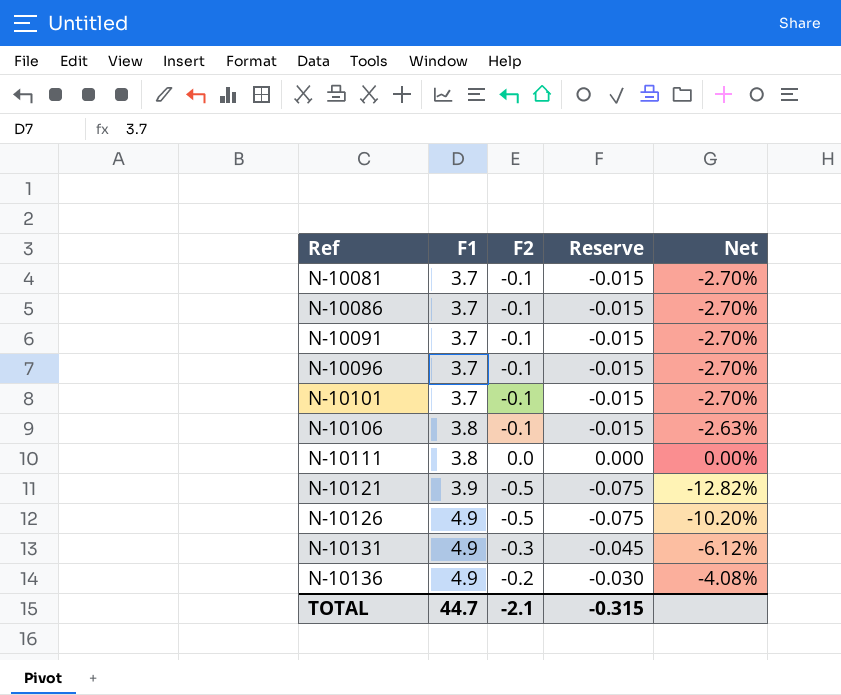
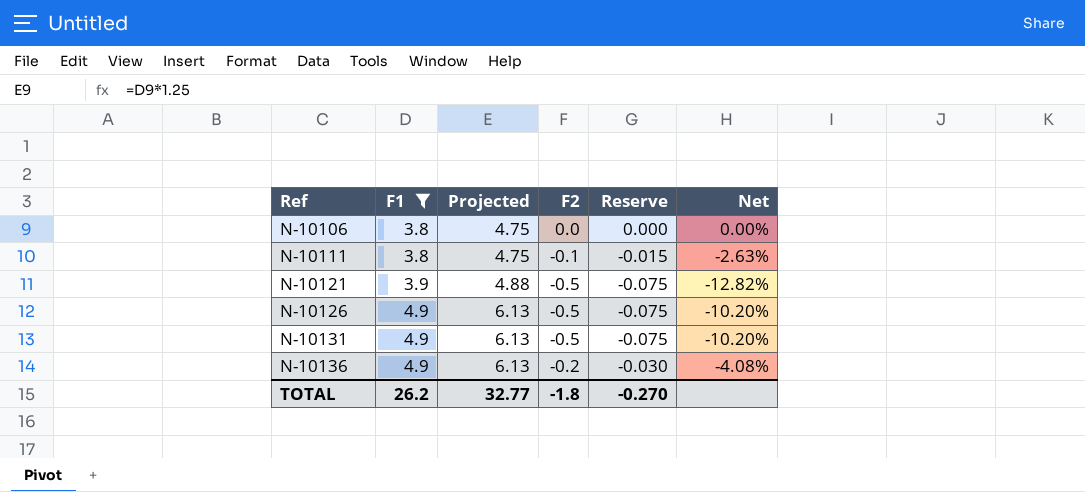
filter: none -> F1 != 3.7
column Projected | formula: none -> [F1] * 1.25
N-10106 | F2: -0.1 -> 0.0
N-10106 | Reserve: -0.015 -> 0.000
N-10106 | Net: -2.63% -> 0.00%
N-10111 | F2: 0.0 -> -0.1
N-10111 | Reserve: 0.000 -> -0.015
N-10111 | Net: 0.00% -> -2.63%
N-10131 | F2: -0.3 -> -0.5
N-10131 | Reserve: -0.045 -> -0.075
N-10131 | Net: -6.12% -> -10.20%
TOTAL | F1: 44.7 -> 26.2
TOTAL | F2: -2.1 -> -1.8
TOTAL | Reserve: -0.315 -> -0.270

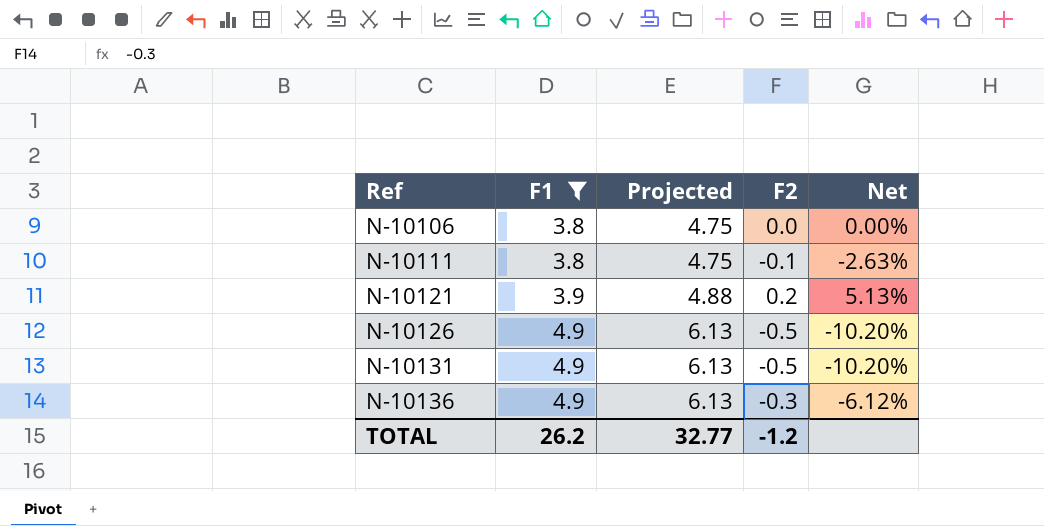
column Reserve | formula: [F2] * 0.15 -> none
N-10121 | F2: -0.5 -> 0.2
N-10121 | Net: -12.82% -> 5.13%
N-10136 | F2: -0.2 -> -0.3
N-10136 | Net: -4.08% -> -6.12%
TOTAL | F2: -1.8 -> -1.2

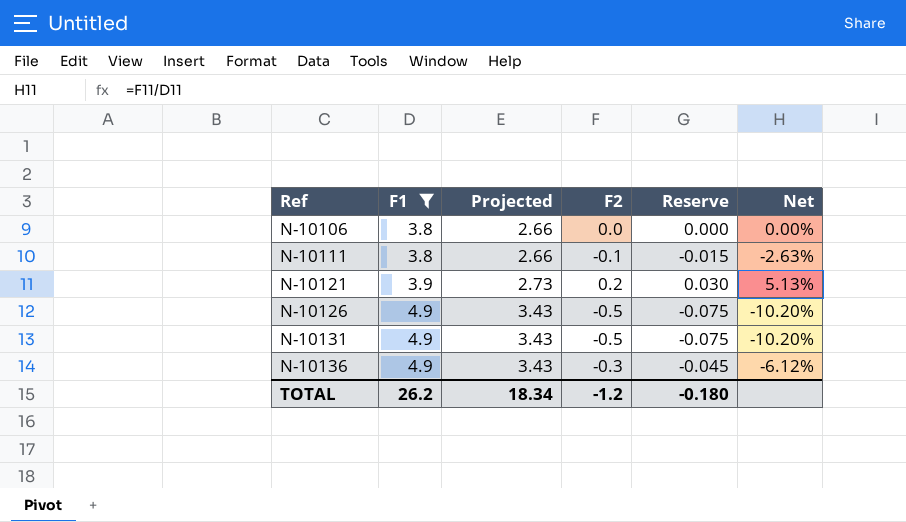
column Projected | formula: [F1] * 1.25 -> [F1] * 0.7
column Reserve | formula: none -> [F2] * 0.15
TOTAL | Projected: 32.77 -> 18.34

